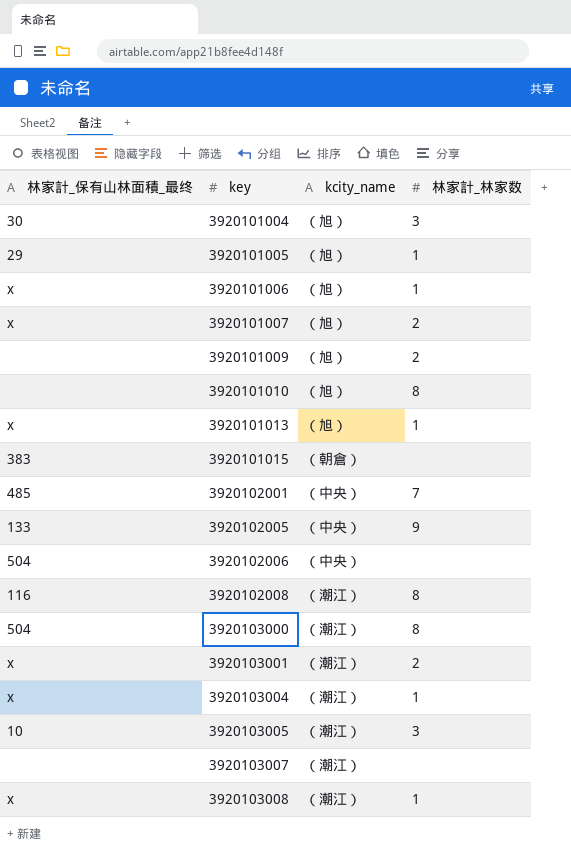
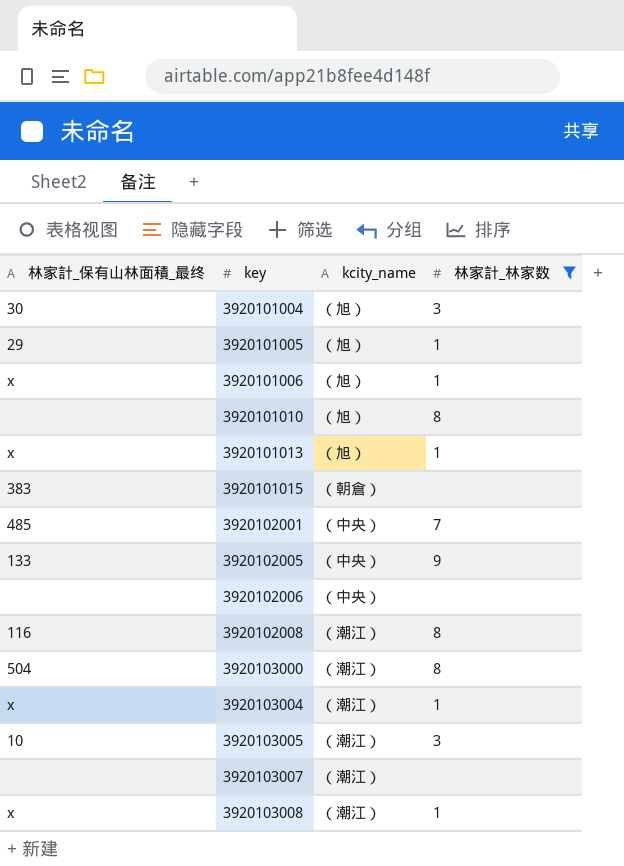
filter: none -> 林家計_林家数 != 2
3920102006 | 林家計_保有山林面積_最终: 504 -> none

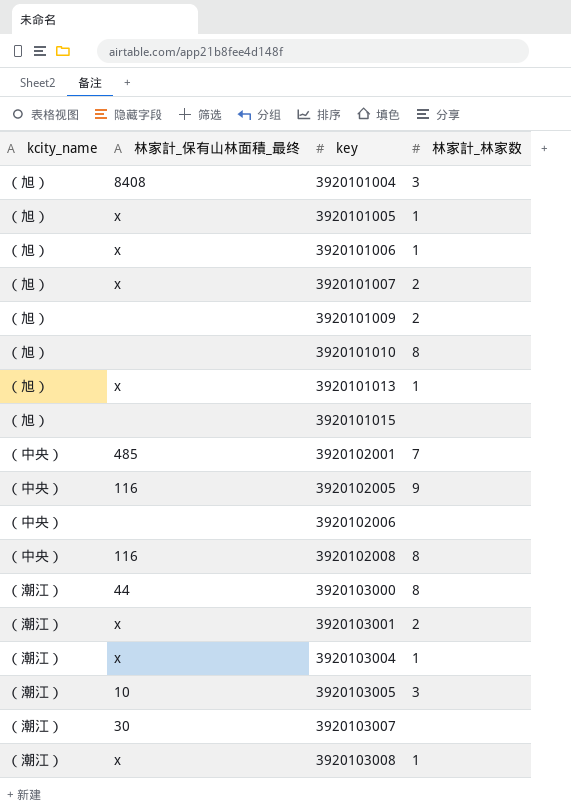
filter: 林家計_林家数 != 2 -> none
column kcity_name | position: 3 -> 1
3920101004 | 林家計_保有山林面積_最终: 30 -> 8408
3920101005 | 林家計_保有山林面積_最终: 29 -> x
3920101015 | kcity_name: （朝倉） -> （旭）
3920101015 | 林家計_保有山林面積_最终: 383 -> none
3920102005 | 林家計_保有山林面積_最终: 133 -> 116
3920102008 | kcity_name: （潮江） -> （中央）
3920103000 | 林家計_保有山林面積_最终: 504 -> 44
3920103007 | 林家計_保有山林面積_最终: none -> 30

